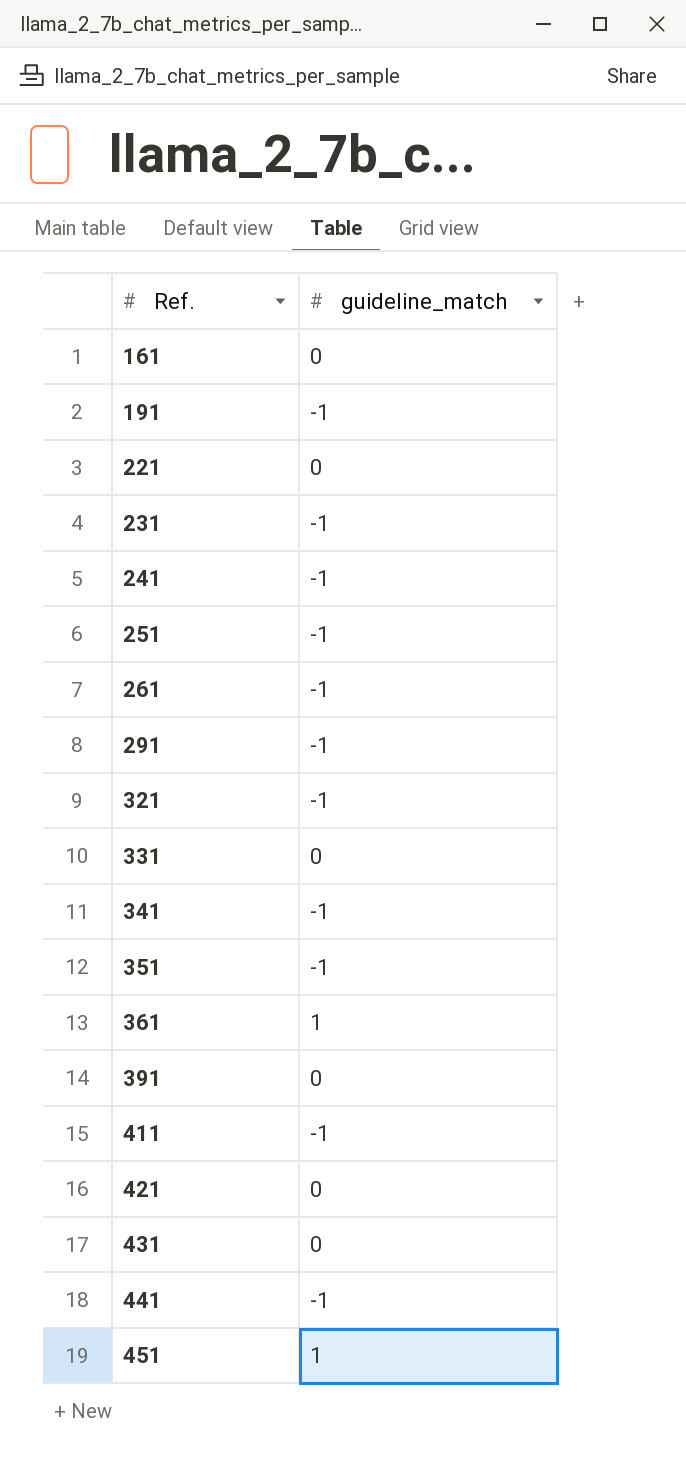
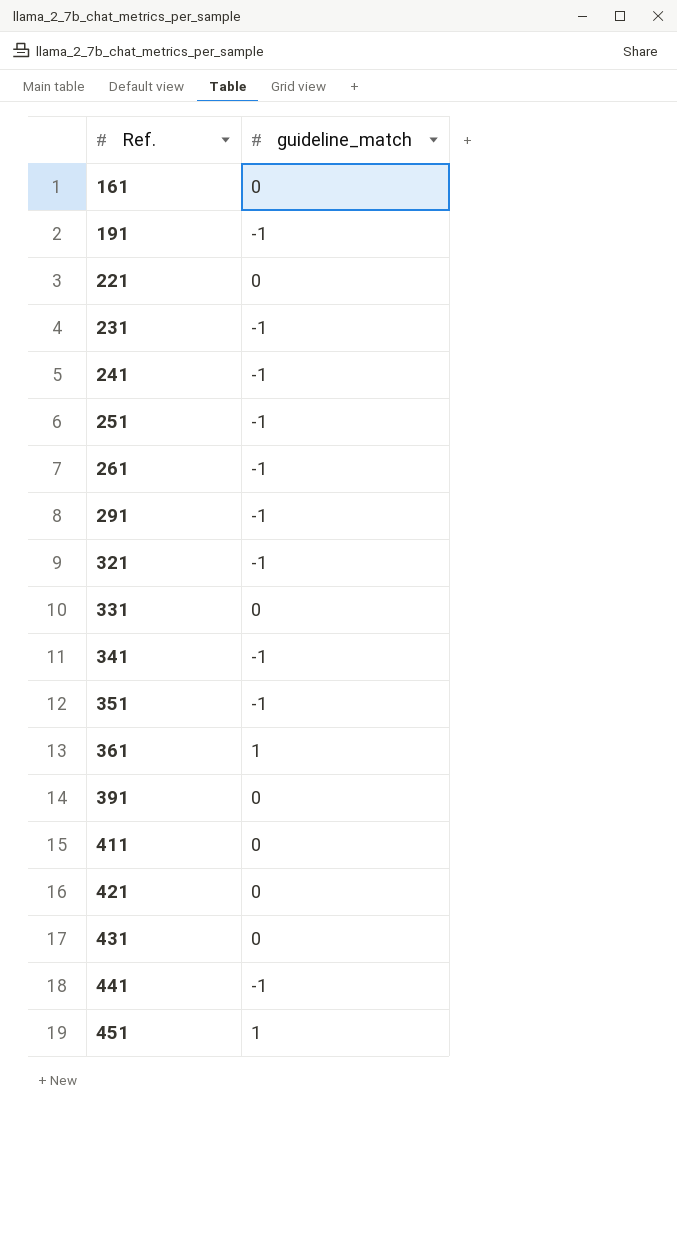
411 | guideline_match: -1 -> 0

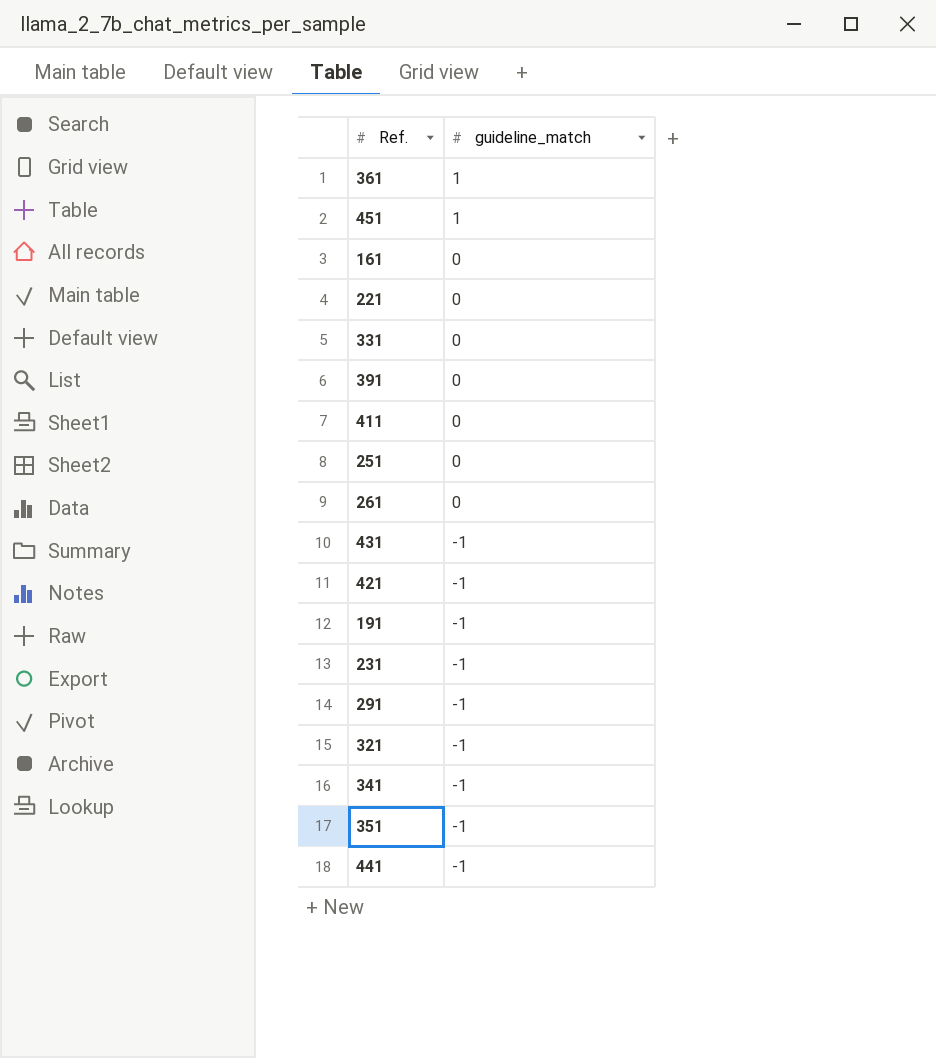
row order: Ref. ascending -> guideline_match descending
row 241: -1 -> none
251 | guideline_match: -1 -> 0
261 | guideline_match: -1 -> 0
431 | guideline_match: 0 -> -1
421 | guideline_match: 0 -> -1

